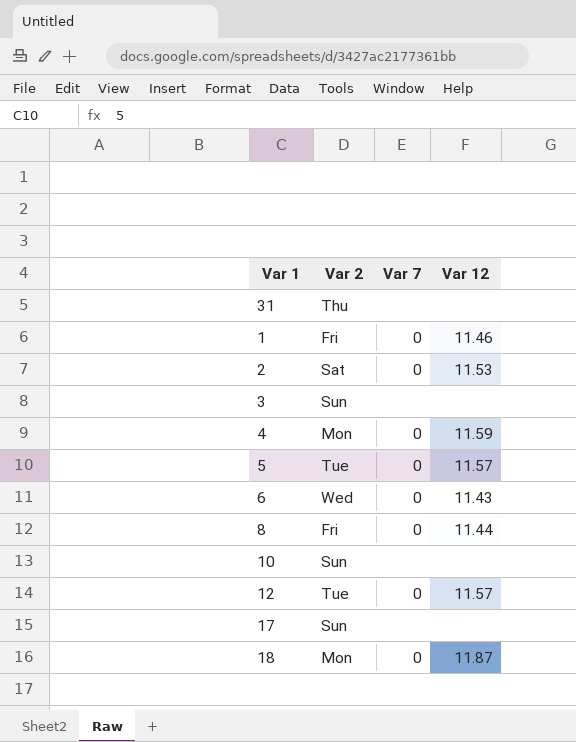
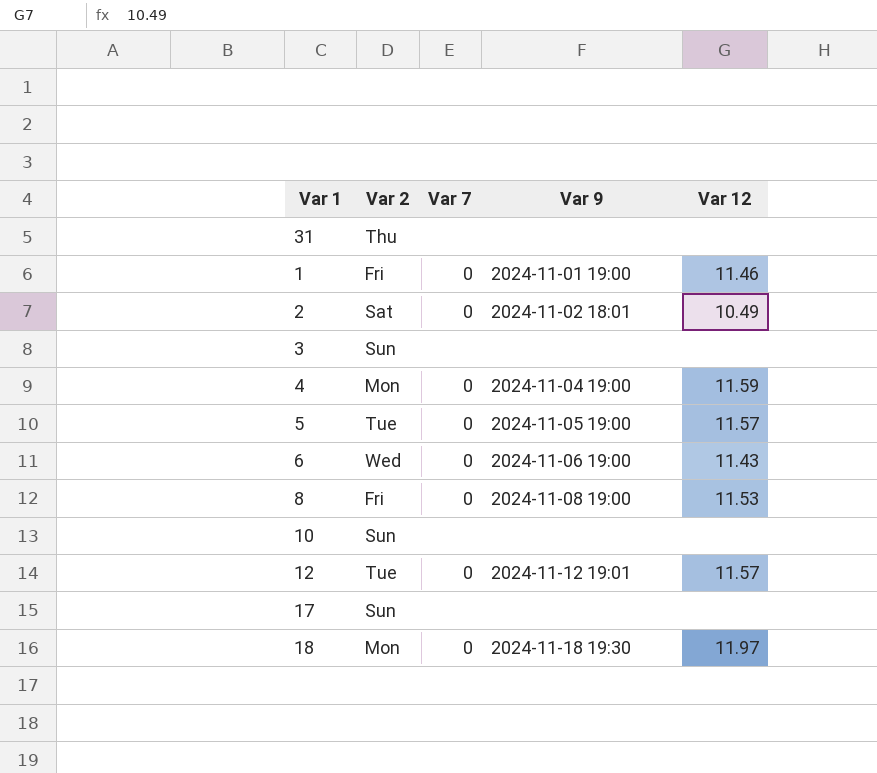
column Var 9 | position: none -> 4
2 | Var 12: 11.53 -> 10.49
8 | Var 12: 11.44 -> 11.53
18 | Var 12: 11.87 -> 11.97

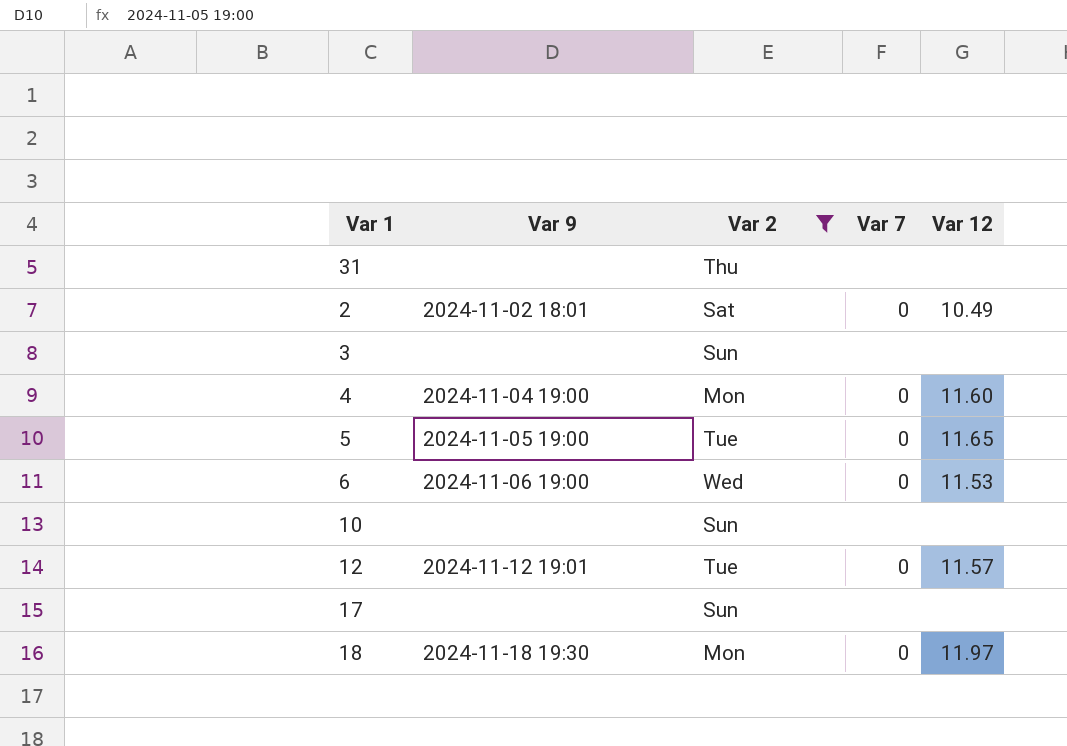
filter: none -> Var 2 != Fri
column Var 9 | position: 4 -> 2
4 | Var 12: 11.59 -> 11.60
5 | Var 12: 11.57 -> 11.65
6 | Var 12: 11.43 -> 11.53

